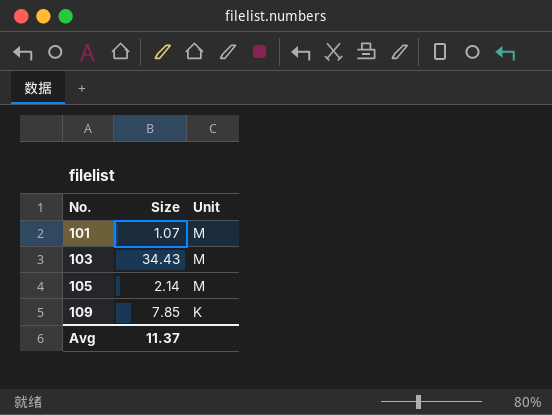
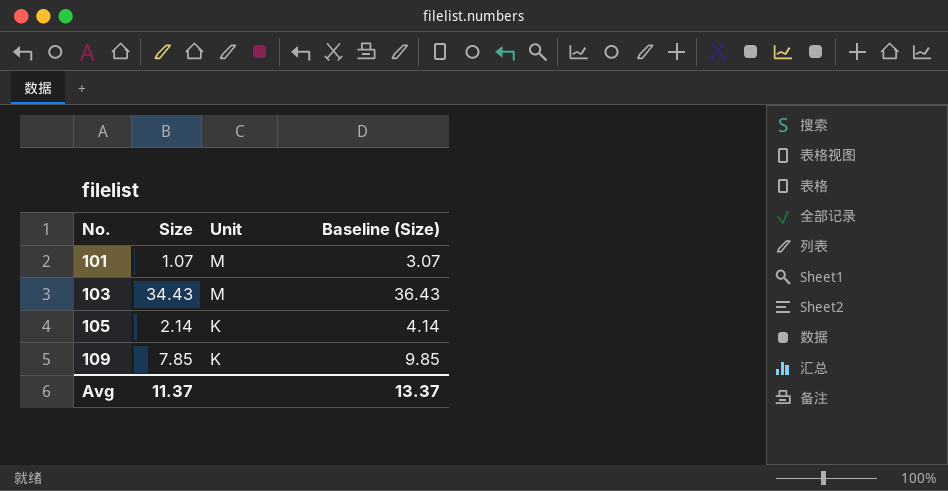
column Baseline (Size) | formula: none -> [Size] + 2
105 | Unit: M -> K

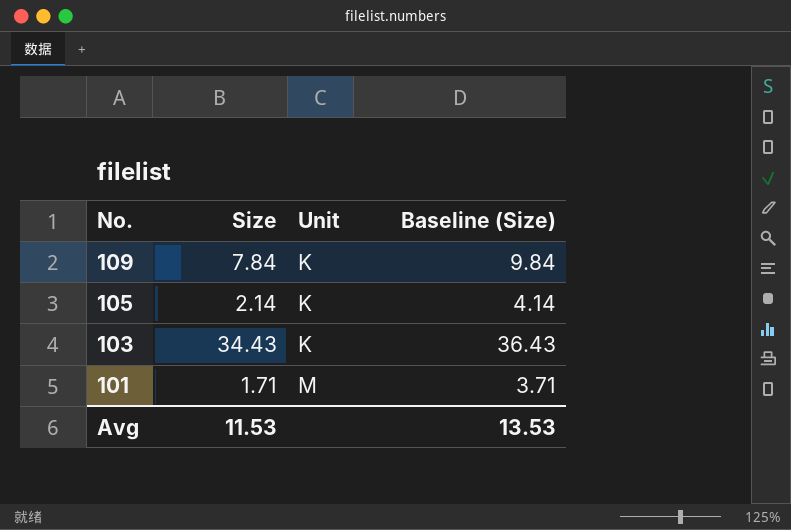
row order: No. ascending -> No. descending
109 | Size: 7.85 -> 7.84
109 | Baseline (Size): 9.85 -> 9.84
103 | Unit: M -> K
101 | Size: 1.07 -> 1.71
101 | Baseline (Size): 3.07 -> 3.71
Avg | Size: 11.37 -> 11.53
Avg | Baseline (Size): 13.37 -> 13.53

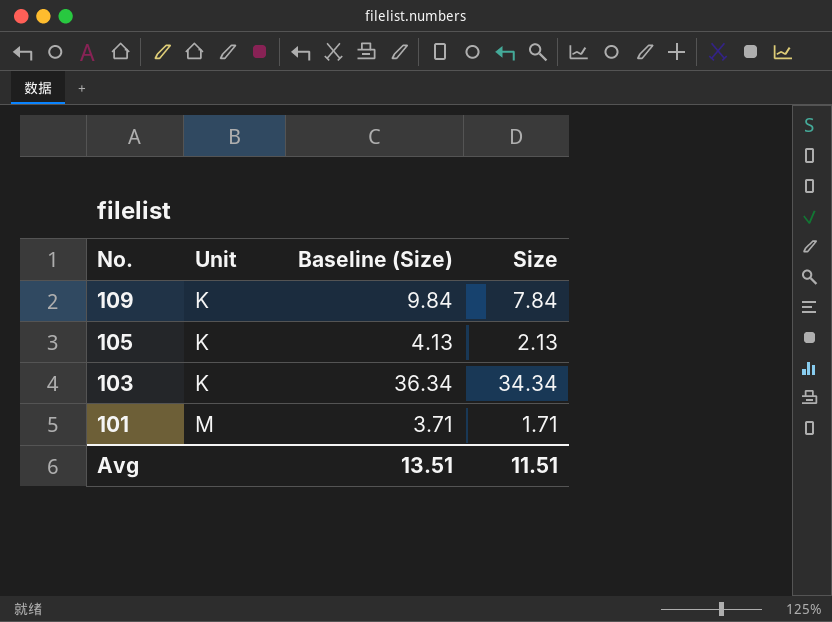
column Size | position: 2 -> 4
105 | Baseline (Size): 4.14 -> 4.13
105 | Size: 2.14 -> 2.13
103 | Baseline (Size): 36.43 -> 36.34
103 | Size: 34.43 -> 34.34
Avg | Baseline (Size): 13.53 -> 13.51
Avg | Size: 11.53 -> 11.51

